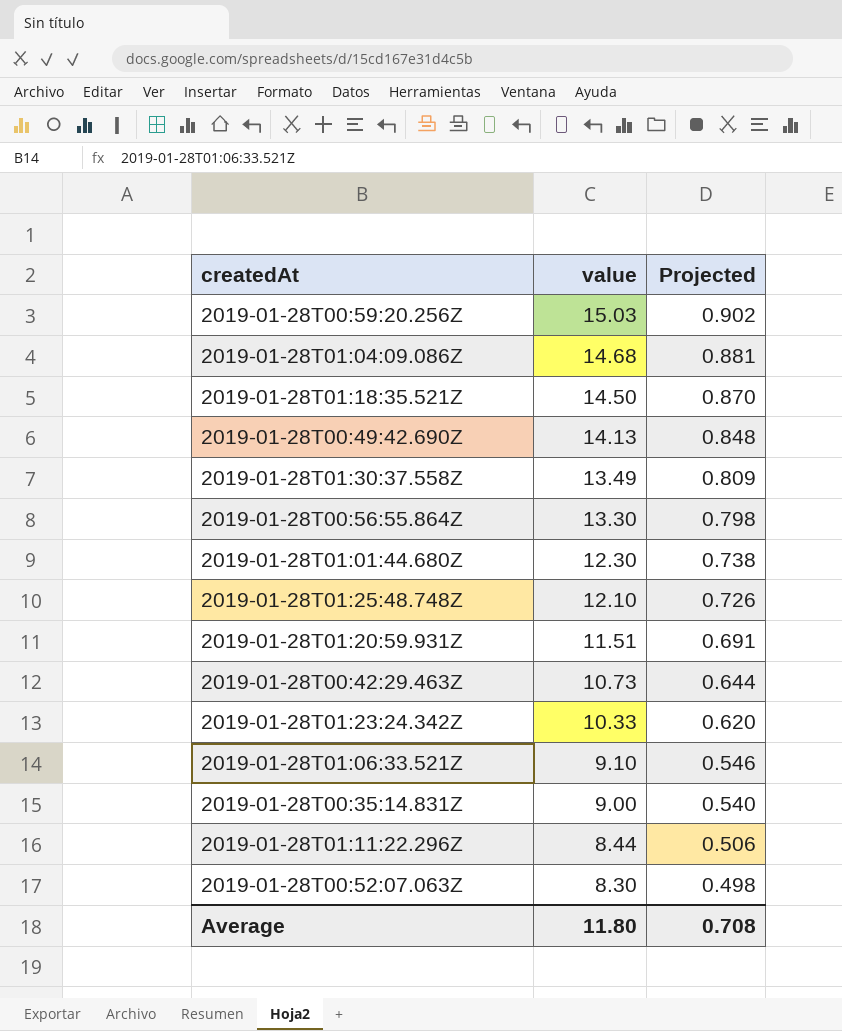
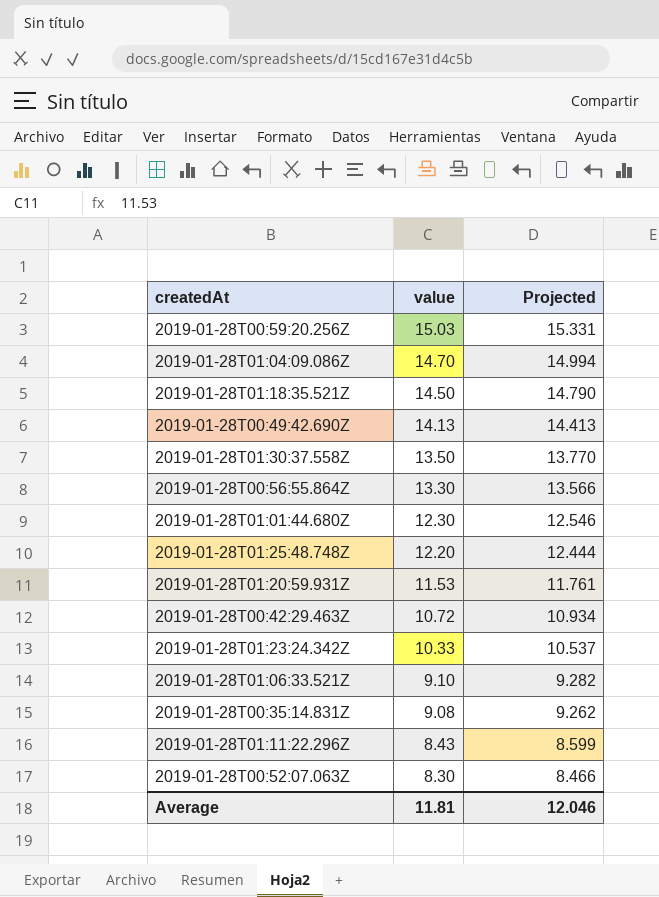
column Projected | formula: [value] * 0.06 -> [value] * 1.02
2019-01-28T01:04:09.086Z | value: 14.68 -> 14.70
2019-01-28T01:30:37.558Z | value: 13.49 -> 13.50
2019-01-28T01:25:48.748Z | value: 12.10 -> 12.20
2019-01-28T01:20:59.931Z | value: 11.51 -> 11.53
2019-01-28T00:42:29.463Z | value: 10.73 -> 10.72
2019-01-28T00:35:14.831Z | value: 9.00 -> 9.08
2019-01-28T01:11:22.296Z | value: 8.44 -> 8.43
Average | value: 11.80 -> 11.81
Average | Projected: 0.708 -> 12.046

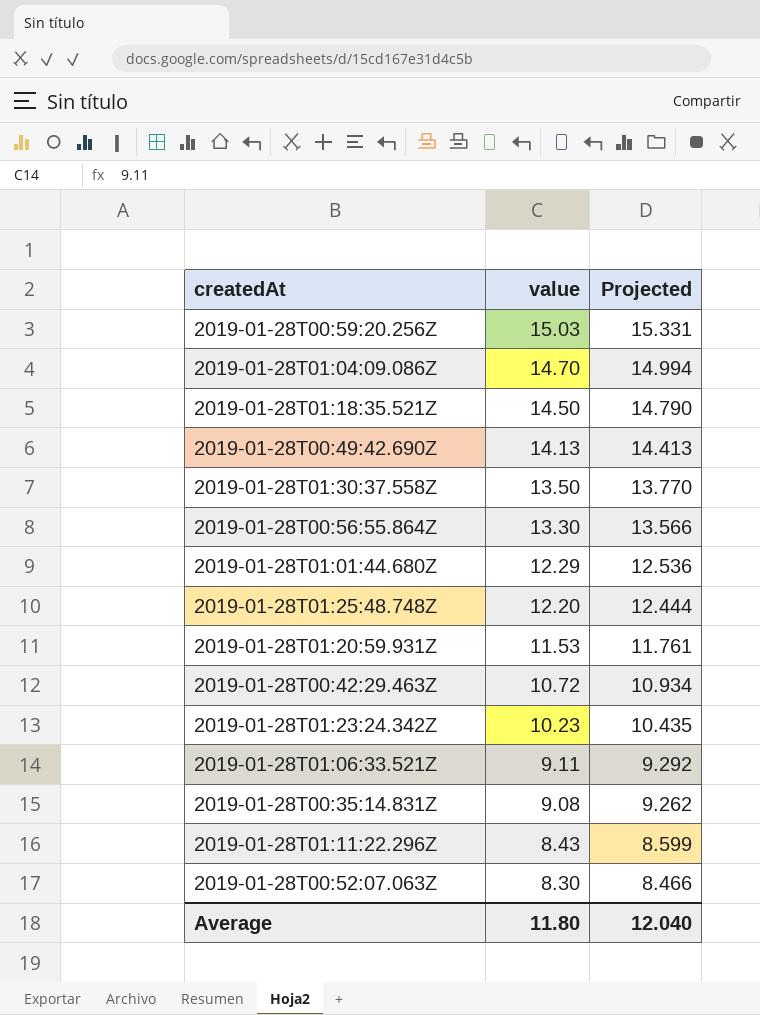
2019-01-28T01:01:44.680Z | value: 12.30 -> 12.29
2019-01-28T01:01:44.680Z | Projected: 12.546 -> 12.536
2019-01-28T01:23:24.342Z | value: 10.33 -> 10.23
2019-01-28T01:23:24.342Z | Projected: 10.537 -> 10.435
2019-01-28T01:06:33.521Z | value: 9.10 -> 9.11
2019-01-28T01:06:33.521Z | Projected: 9.282 -> 9.292
Average | value: 11.81 -> 11.80
Average | Projected: 12.046 -> 12.040

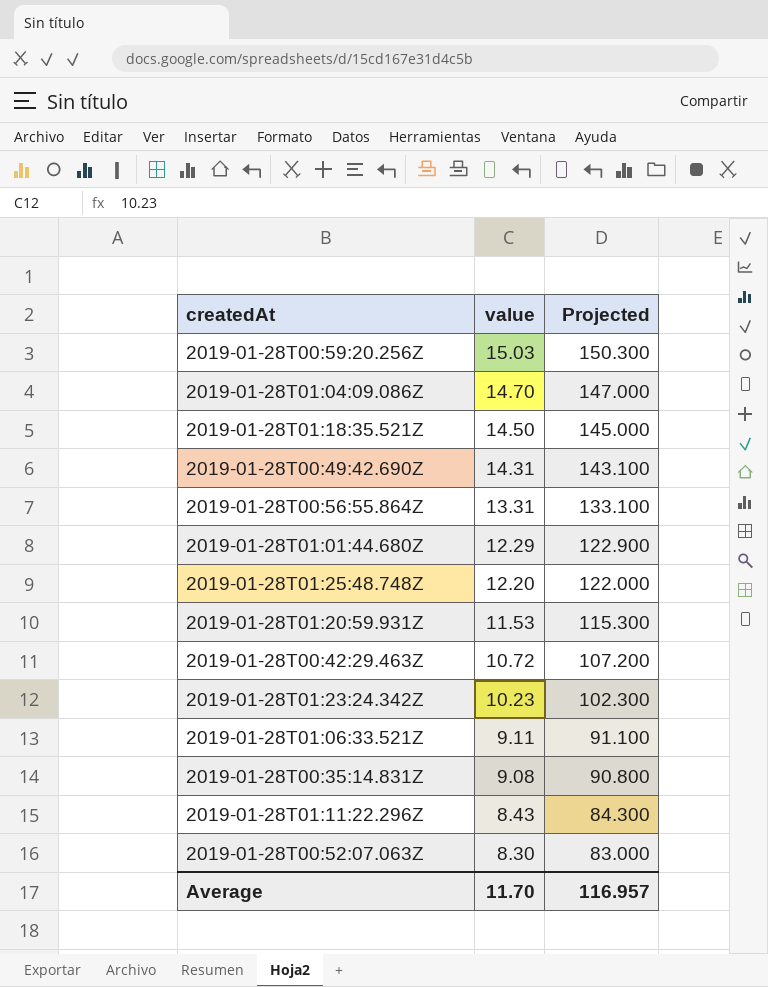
column Projected | formula: [value] * 1.02 -> [value] * 10
row 2019-01-28T01:30:37.558Z: 13.50 | 13.770 -> none
2019-01-28T00:49:42.690Z | value: 14.13 -> 14.31
2019-01-28T00:56:55.864Z | value: 13.30 -> 13.31
Average | value: 11.80 -> 11.70
Average | Projected: 12.040 -> 116.957

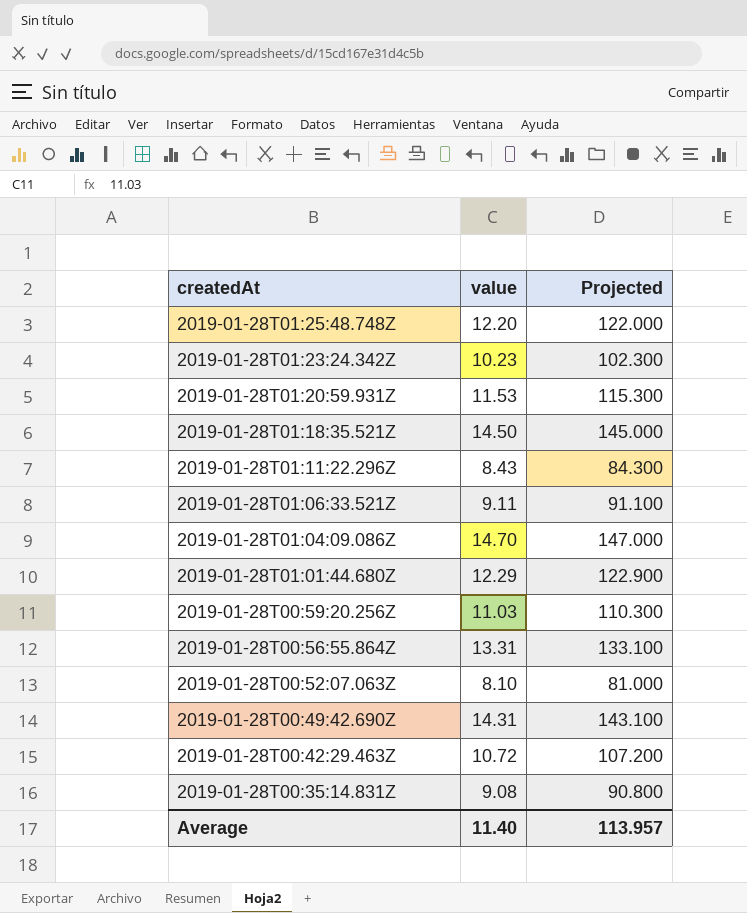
row order: value descending -> createdAt descending
2019-01-28T00:59:20.256Z | value: 15.03 -> 11.03
2019-01-28T00:59:20.256Z | Projected: 150.300 -> 110.300
2019-01-28T00:52:07.063Z | value: 8.30 -> 8.10
2019-01-28T00:52:07.063Z | Projected: 83.000 -> 81.000
Average | value: 11.70 -> 11.40
Average | Projected: 116.957 -> 113.957

